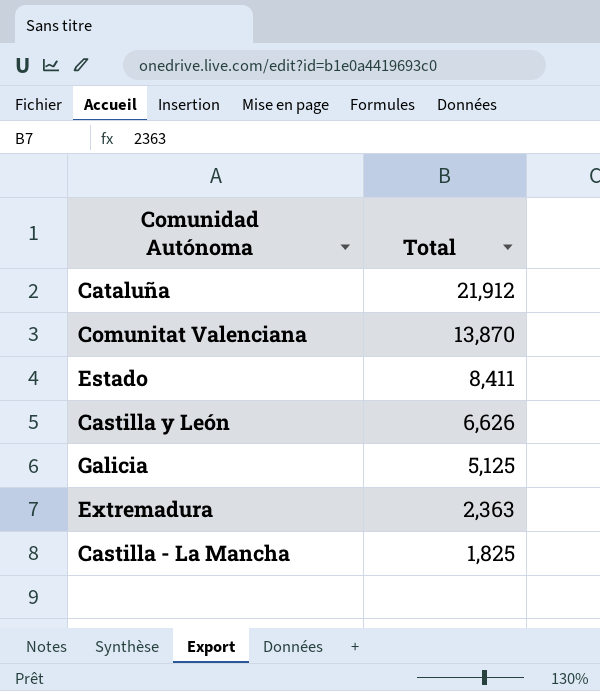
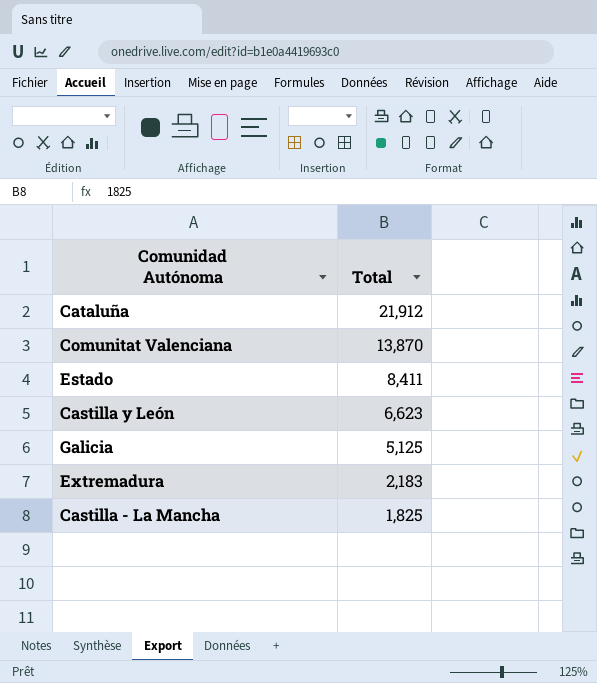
Castilla y León | Total: 6,626 -> 6,623
Extremadura | Total: 2,363 -> 2,183

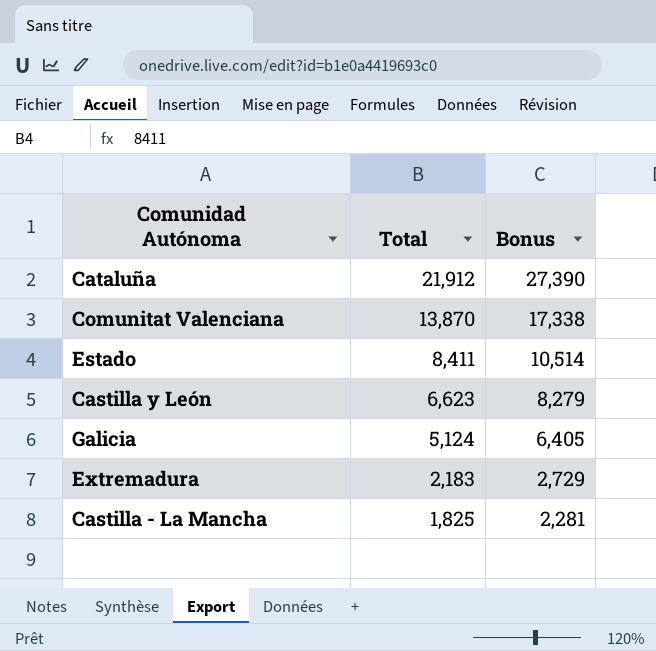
column Bonus | formula: none -> [Total] * 1.25
Galicia | Total: 5,125 -> 5,124

